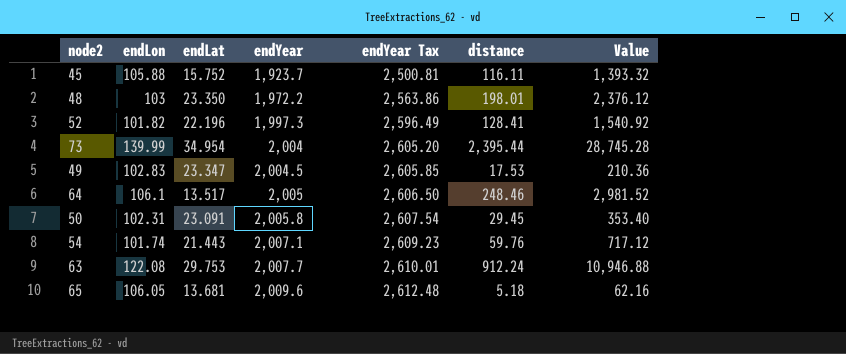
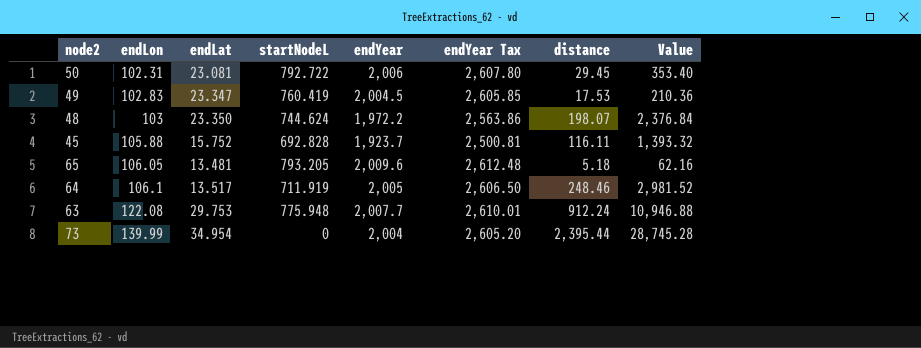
row order: endYear ascending -> endLon ascending
column startNodeL | position: none -> 4
row 52: 101.82 | 22.196 | 1,997.3 | 2,596.49 | 128.41 | 1,540.92 -> none
row 54: 101.74 | 21.443 | 2,007.1 | 2,609.23 | 59.76 | 717.12 -> none
50 | endLat: 23.091 -> 23.081
50 | endYear: 2,005.8 -> 2,006
50 | endYear Tax: 2,607.54 -> 2,607.80
48 | distance: 198.01 -> 198.07
48 | Value: 2,376.12 -> 2,376.84
65 | endLat: 13.681 -> 13.481

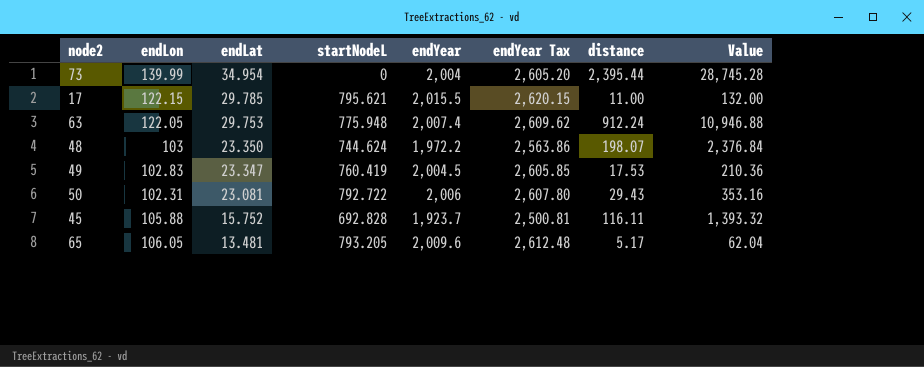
row order: endLon ascending -> endLat descending
row 64: 106.1 | 13.517 | 711.919 | 2,005 | 2,606.50 | 248.46 | 2,981.52 -> none
row 17: none -> 122.15 | 29.785 | 795.621 | 2,015.5 | 2,620.15 | 11.00 | 132.00
63 | endLon: 122.08 -> 122.05
63 | endYear: 2,007.7 -> 2,007.4
63 | endYear Tax: 2,610.01 -> 2,609.62
50 | distance: 29.45 -> 29.43
50 | Value: 353.40 -> 353.16
65 | distance: 5.18 -> 5.17
65 | Value: 62.16 -> 62.04

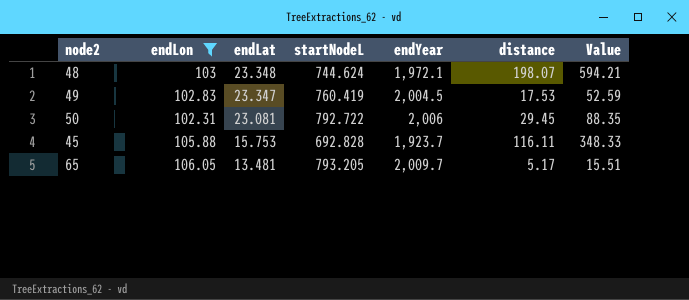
filter: none -> endLon <= 106.05
column endYear Tax | formula: [endYear] * 1.3 -> none
column Value | formula: [distance] * 12 -> [distance] * 3
48 | endLat: 23.350 -> 23.348
48 | endYear: 1,972.2 -> 1,972.1
50 | distance: 29.43 -> 29.45
45 | endLat: 15.752 -> 15.753
65 | endYear: 2,009.6 -> 2,009.7

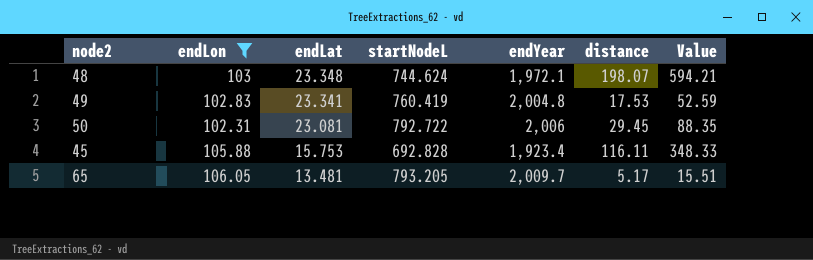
49 | endLat: 23.347 -> 23.341
49 | endYear: 2,004.5 -> 2,004.8
45 | endYear: 1,923.7 -> 1,923.4

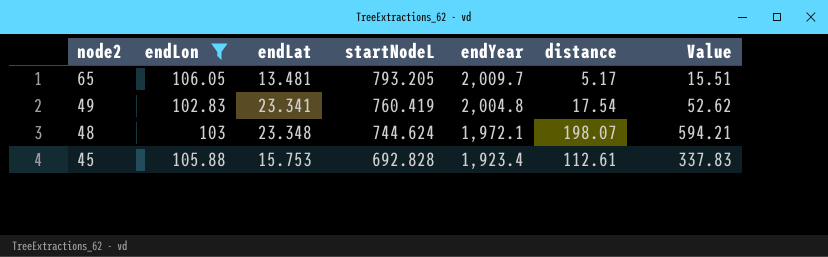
row order: endLat descending -> node2 descending
row 50: 102.31 | 23.081 | 792.722 | 2,006 | 29.45 | 88.35 -> none
49 | distance: 17.53 -> 17.54
49 | Value: 52.59 -> 52.62
45 | distance: 116.11 -> 112.61
45 | Value: 348.33 -> 337.83

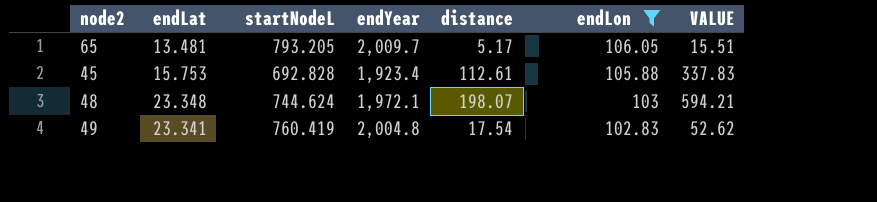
row order: node2 descending -> endLon descending
column endLon | position: 2 -> 6
column name: Value -> VALUE

